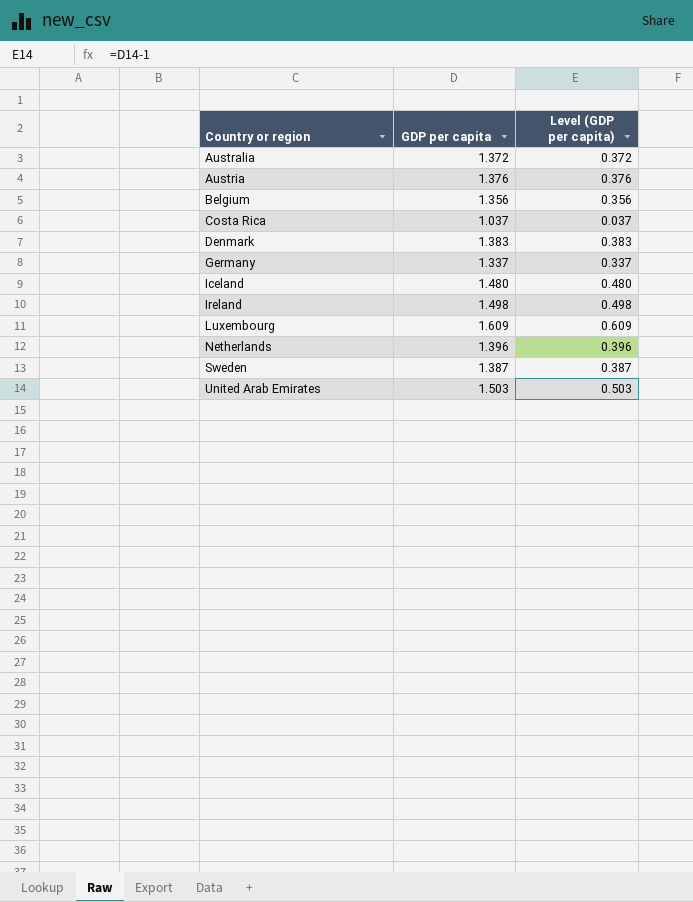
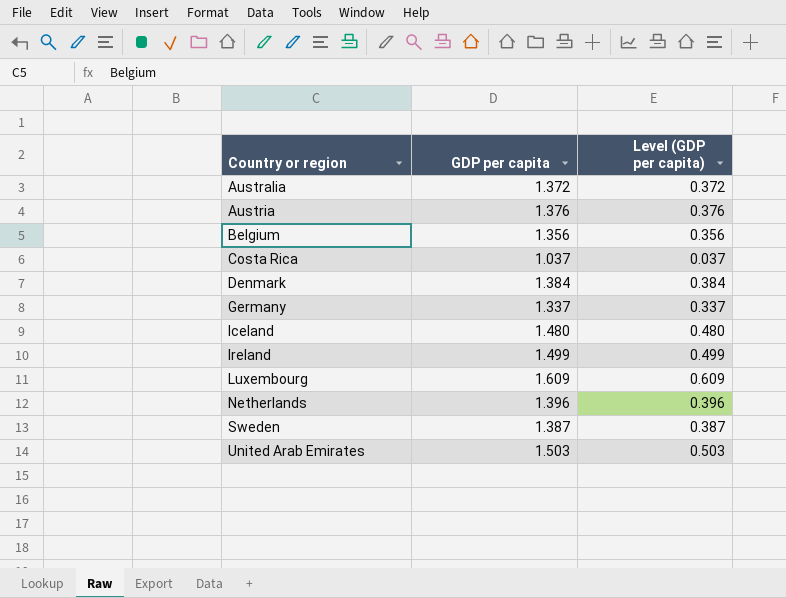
Denmark | GDP per capita: 1.383 -> 1.384
Denmark | Level (GDP per capita): 0.383 -> 0.384
Ireland | GDP per capita: 1.498 -> 1.499
Ireland | Level (GDP per capita): 0.498 -> 0.499

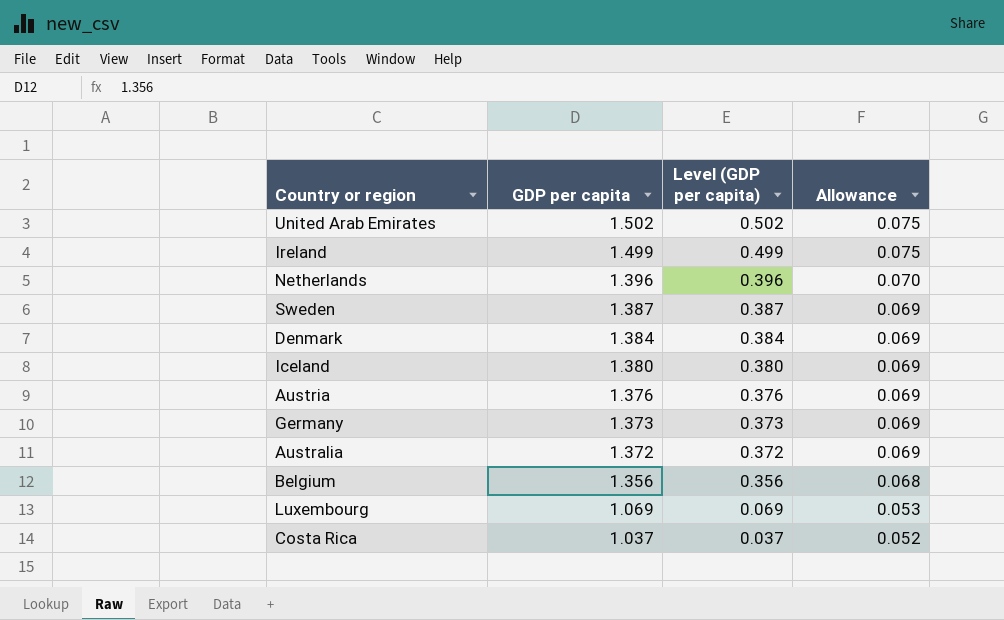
row order: Country or region ascending -> GDP per capita descending
column Allowance | formula: none -> [GDP per capita] * 0.05
United Arab Emirates | GDP per capita: 1.503 -> 1.502
United Arab Emirates | Level (GDP per capita): 0.503 -> 0.502
Iceland | GDP per capita: 1.480 -> 1.380
Iceland | Level (GDP per capita): 0.480 -> 0.380
Germany | GDP per capita: 1.337 -> 1.373
Germany | Level (GDP per capita): 0.337 -> 0.373
Luxembourg | GDP per capita: 1.609 -> 1.069
Luxembourg | Level (GDP per capita): 0.609 -> 0.069

